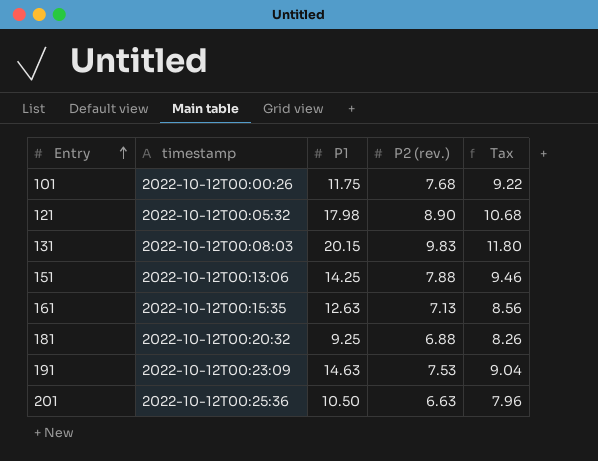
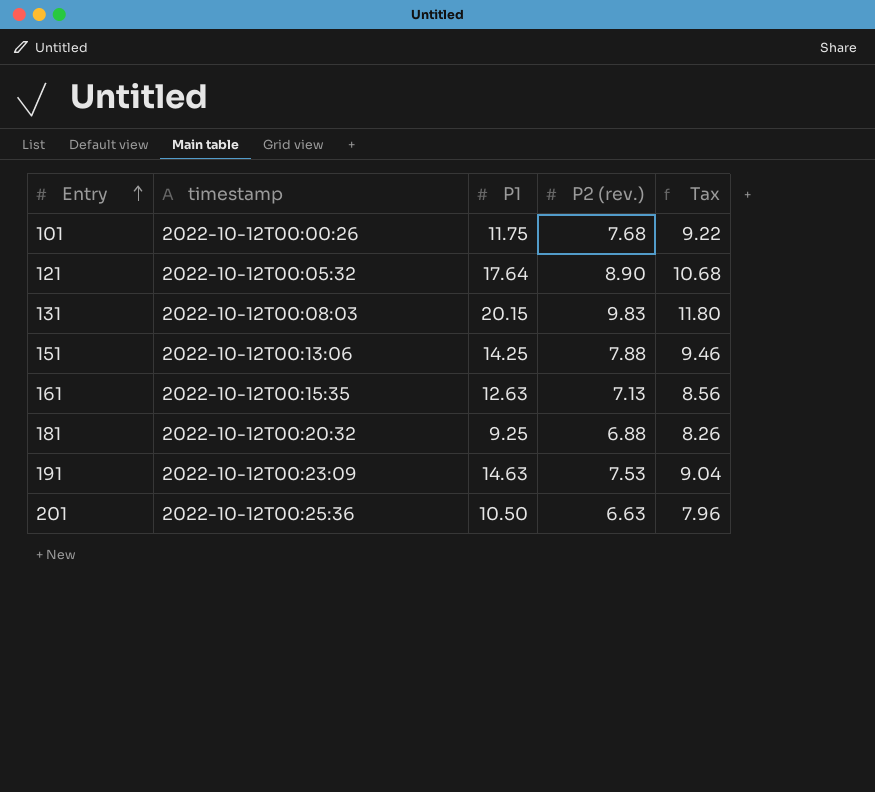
121 | P1: 17.98 -> 17.64

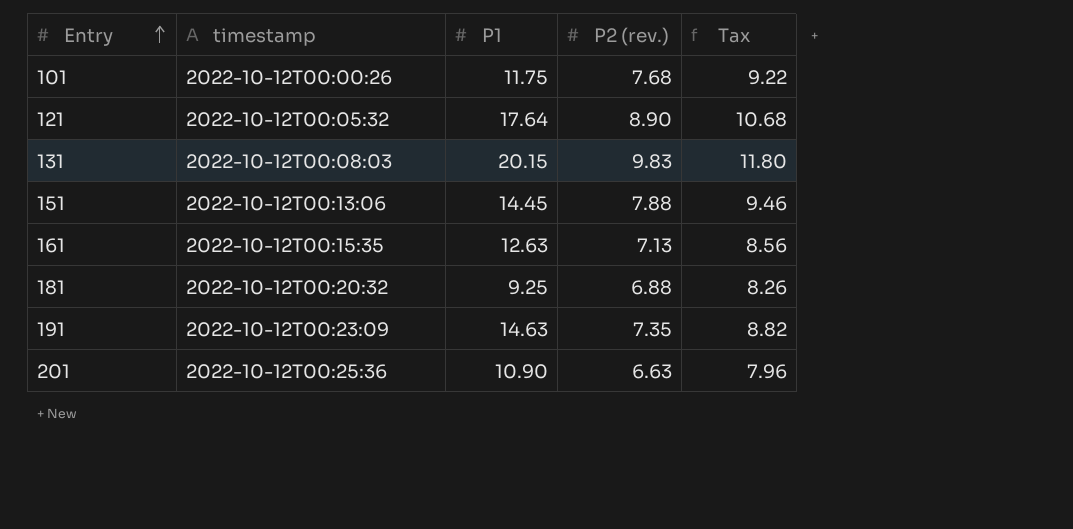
151 | P1: 14.25 -> 14.45
191 | P2 (rev.): 7.53 -> 7.35
191 | Tax: 9.04 -> 8.82
201 | P1: 10.50 -> 10.90

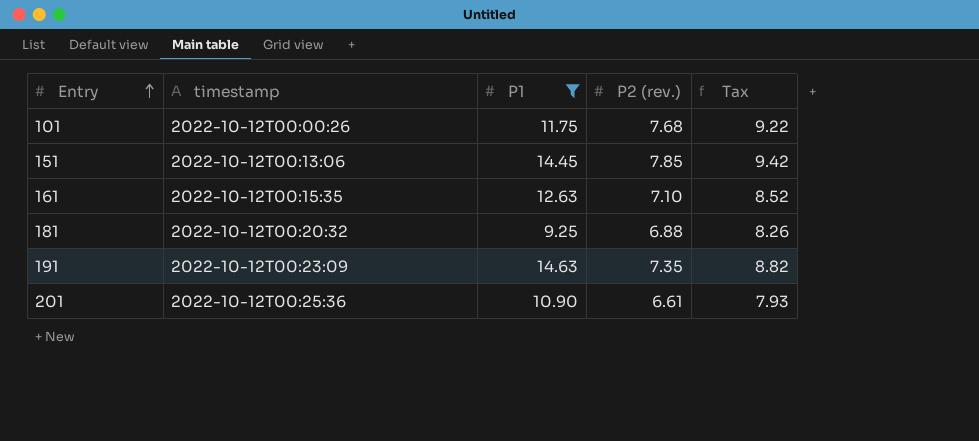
filter: none -> P1 <= 14.63
151 | P2 (rev.): 7.88 -> 7.85
151 | Tax: 9.46 -> 9.42
161 | P2 (rev.): 7.13 -> 7.10
161 | Tax: 8.56 -> 8.52
201 | P2 (rev.): 6.63 -> 6.61
201 | Tax: 7.96 -> 7.93

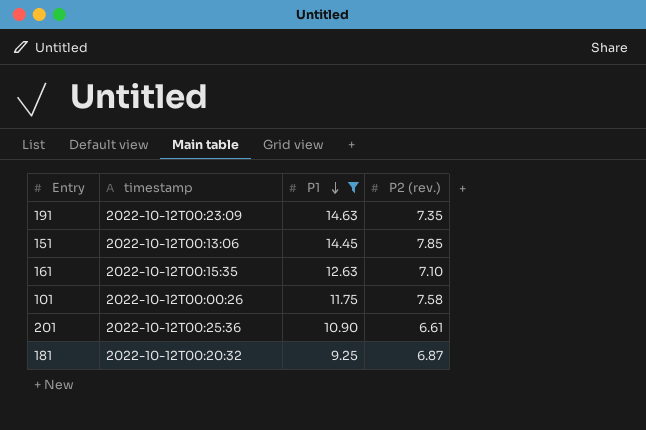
row order: Entry ascending -> P1 descending
column Tax | formula: [P2 (rev.)] * 1.2 -> none
101 | P2 (rev.): 7.68 -> 7.58
181 | P2 (rev.): 6.88 -> 6.87

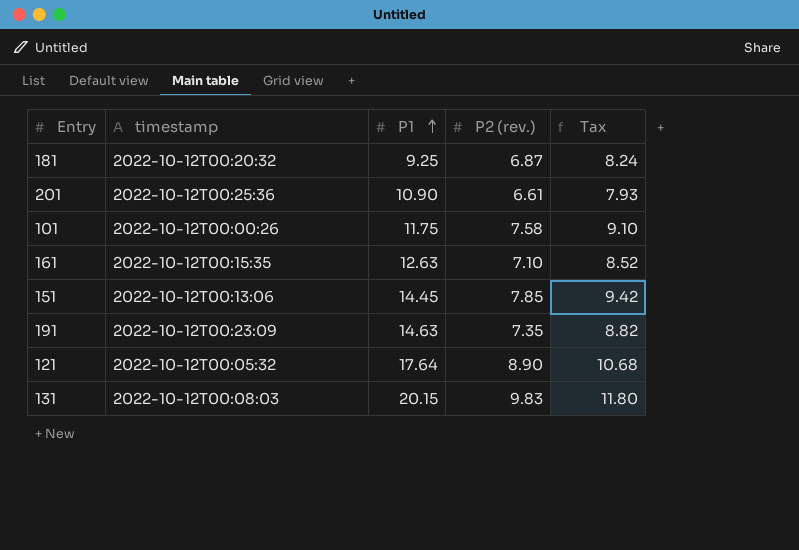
filter: P1 <= 14.63 -> none
row order: P1 descending -> P1 ascending
column Tax | formula: none -> [P2 (rev.)] * 1.2

